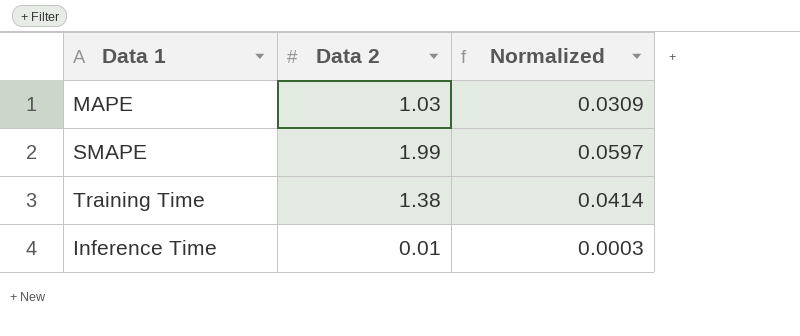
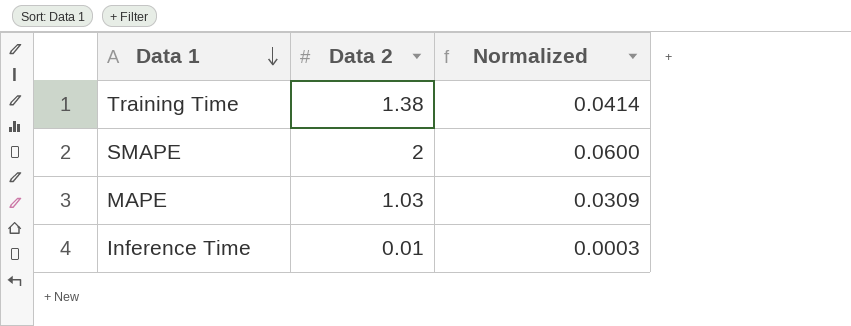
row order: none -> Data 1 descending
SMAPE | Data 2: 1.99 -> 2
SMAPE | Normalized: 0.0597 -> 0.0600

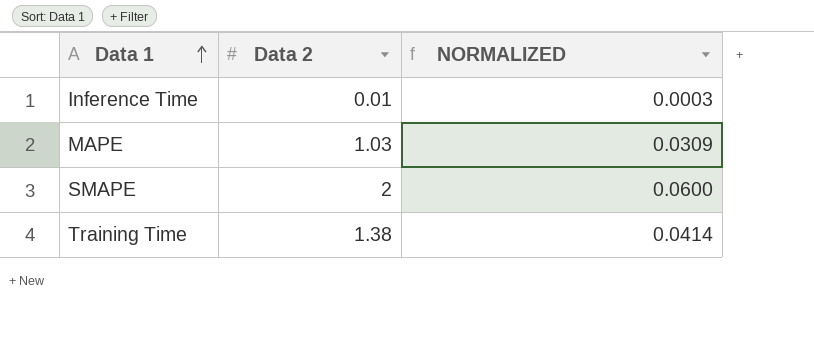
row order: Data 1 descending -> Data 1 ascending
column name: Normalized -> NORMALIZED

